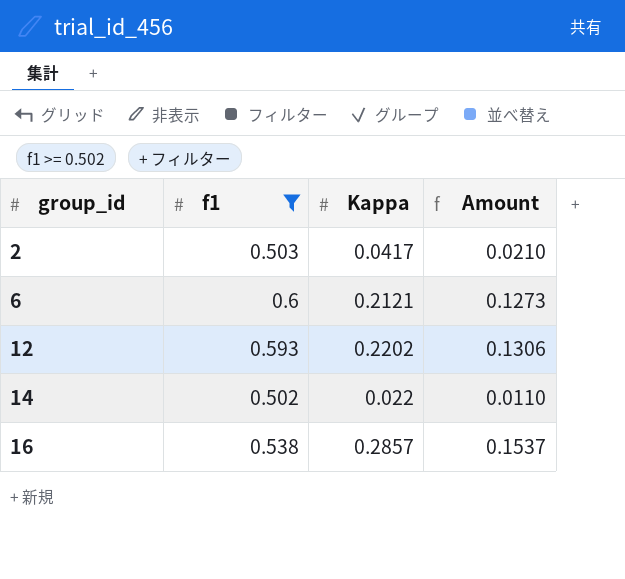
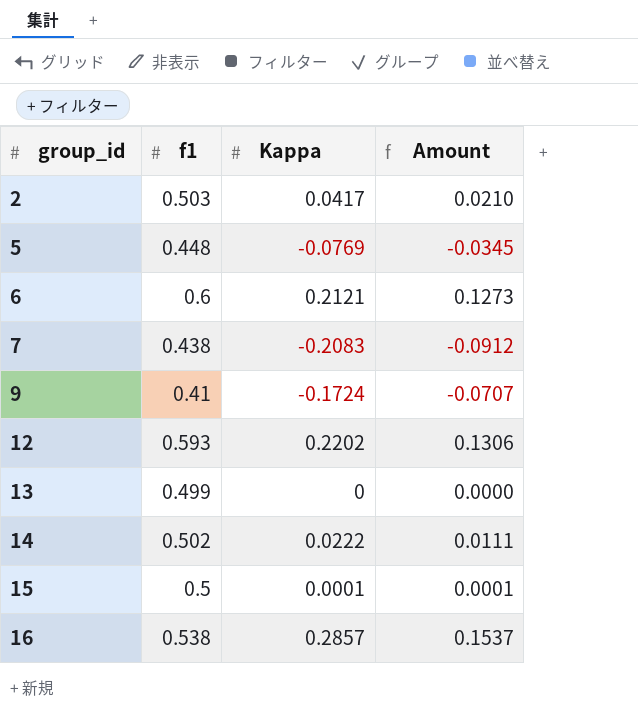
filter: f1 >= 0.502 -> none
14 | Kappa: 0.022 -> 0.0222
14 | Amount: 0.0110 -> 0.0111

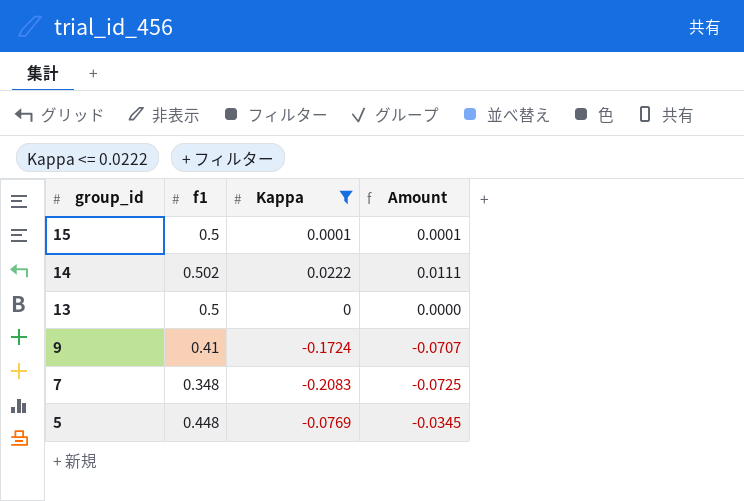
filter: none -> Kappa <= 0.0222
row order: group_id ascending -> group_id descending
13 | f1: 0.499 -> 0.5
7 | f1: 0.438 -> 0.348
7 | Amount: -0.0912 -> -0.0725

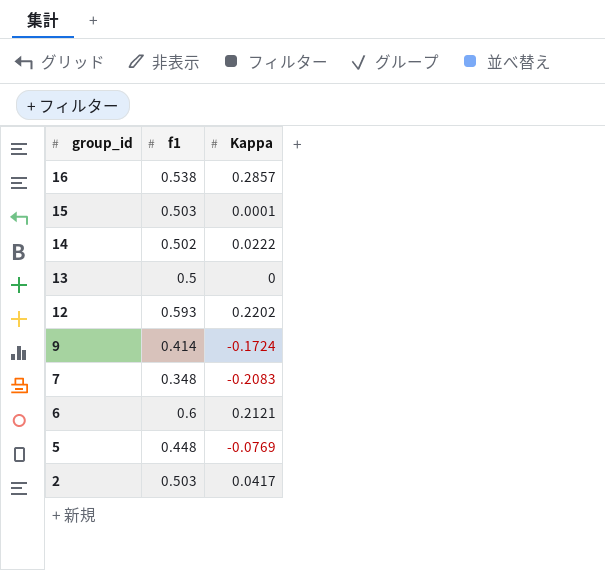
filter: Kappa <= 0.0222 -> none
column Amount | formula: [f1] * [Kappa] -> none
15 | f1: 0.5 -> 0.503
9 | f1: 0.41 -> 0.414

